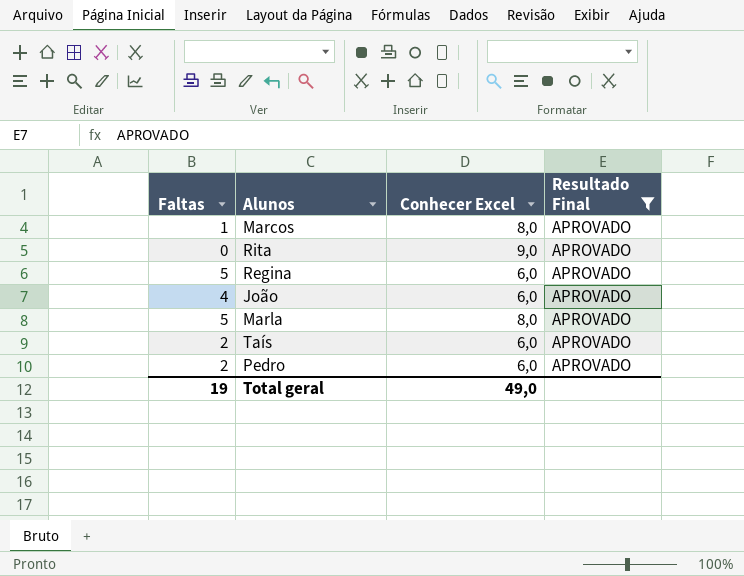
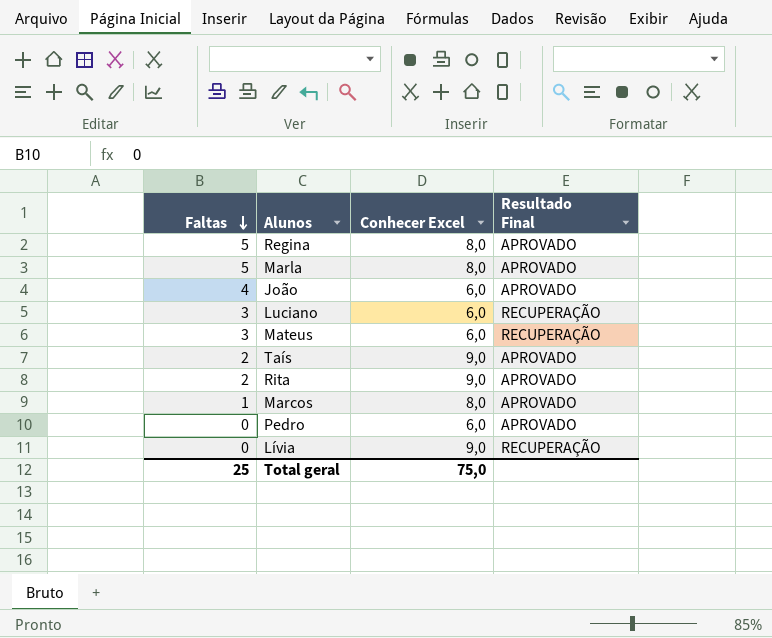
filter: Resultado Final = APROVADO -> none
row order: none -> Faltas descending
Regina | Conhecer Excel: 6,0 -> 8,0
Taís | Conhecer Excel: 6,0 -> 9,0
Rita | Faltas: 0 -> 2
Pedro | Faltas: 2 -> 0
Total geral | Faltas: 19 -> 25
Total geral | Conhecer Excel: 49,0 -> 75,0

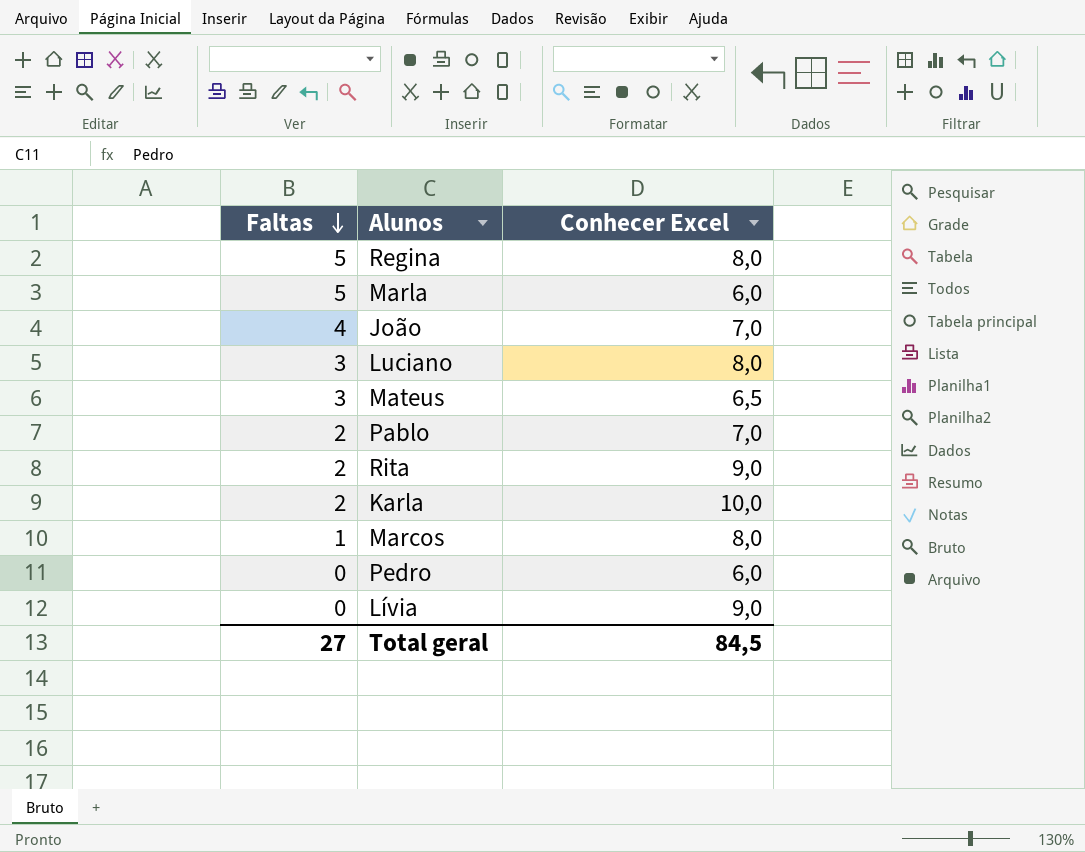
column Resultado Final | position: 4 -> none
row Taís: 2 | 9,0 | APROVADO -> none
Marla | Conhecer Excel: 8,0 -> 6,0
João | Conhecer Excel: 6,0 -> 7,0
Luciano | Conhecer Excel: 6,0 -> 8,0
Mateus | Conhecer Excel: 6,0 -> 6,5
row Pablo: none -> 2 | 7,0
row Karla: none -> 2 | 10,0
Total geral | Faltas: 25 -> 27
Total geral | Conhecer Excel: 75,0 -> 84,5

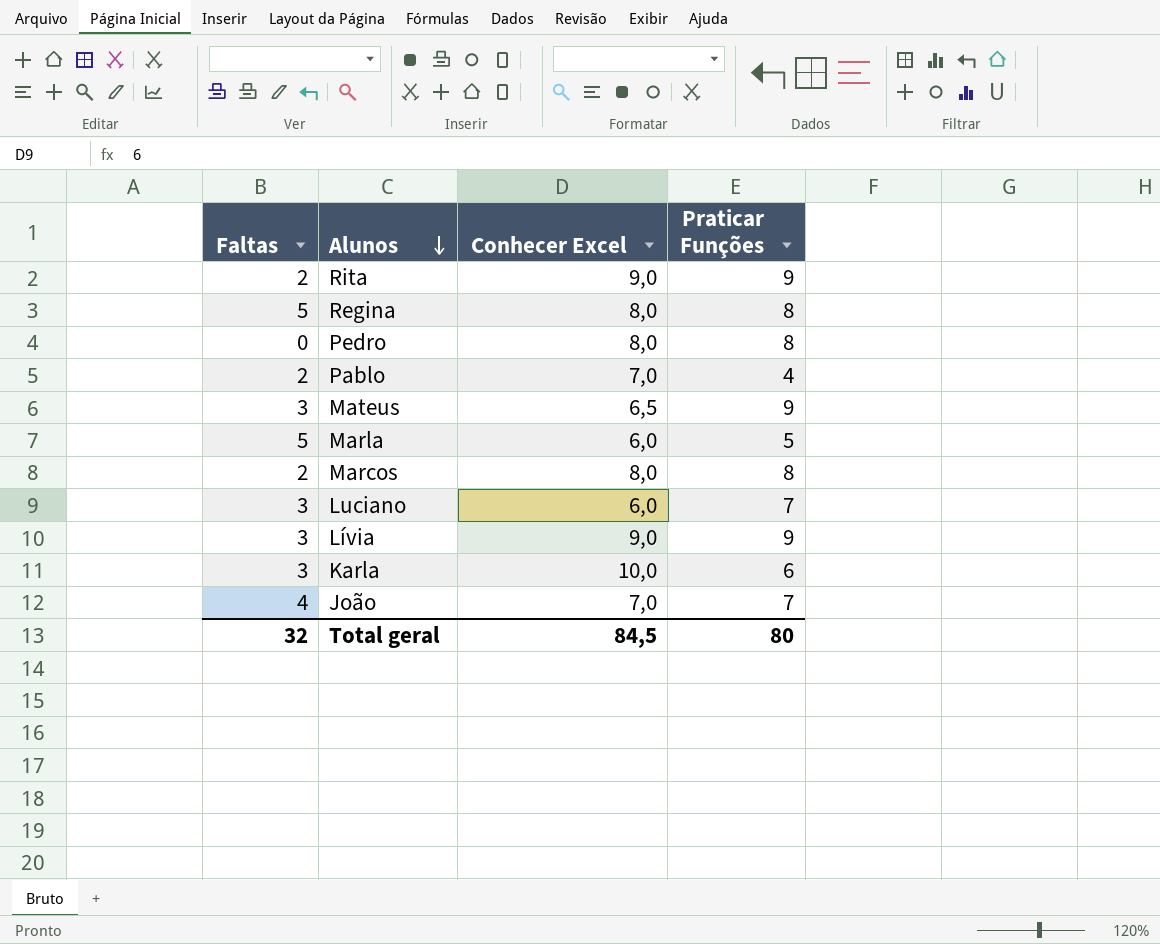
row order: Faltas descending -> Alunos descending
column Praticar Funções | position: none -> 4
Pedro | Conhecer Excel: 6,0 -> 8,0
Marcos | Faltas: 1 -> 2
Luciano | Conhecer Excel: 8,0 -> 6,0
Lívia | Faltas: 0 -> 3
Karla | Faltas: 2 -> 3
Total geral | Faltas: 27 -> 32

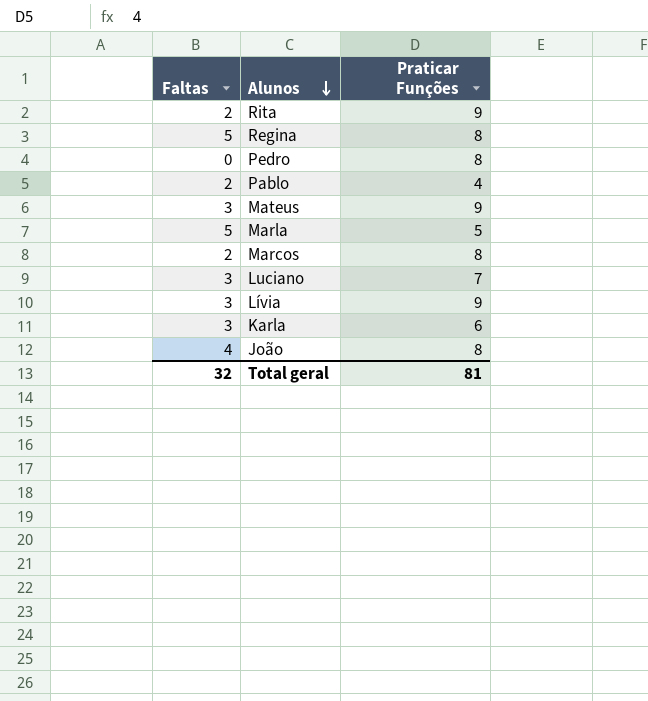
column Conhecer Excel | position: 3 -> none
João | Praticar Funções: 7 -> 8
Total geral | Praticar Funções: 80 -> 81

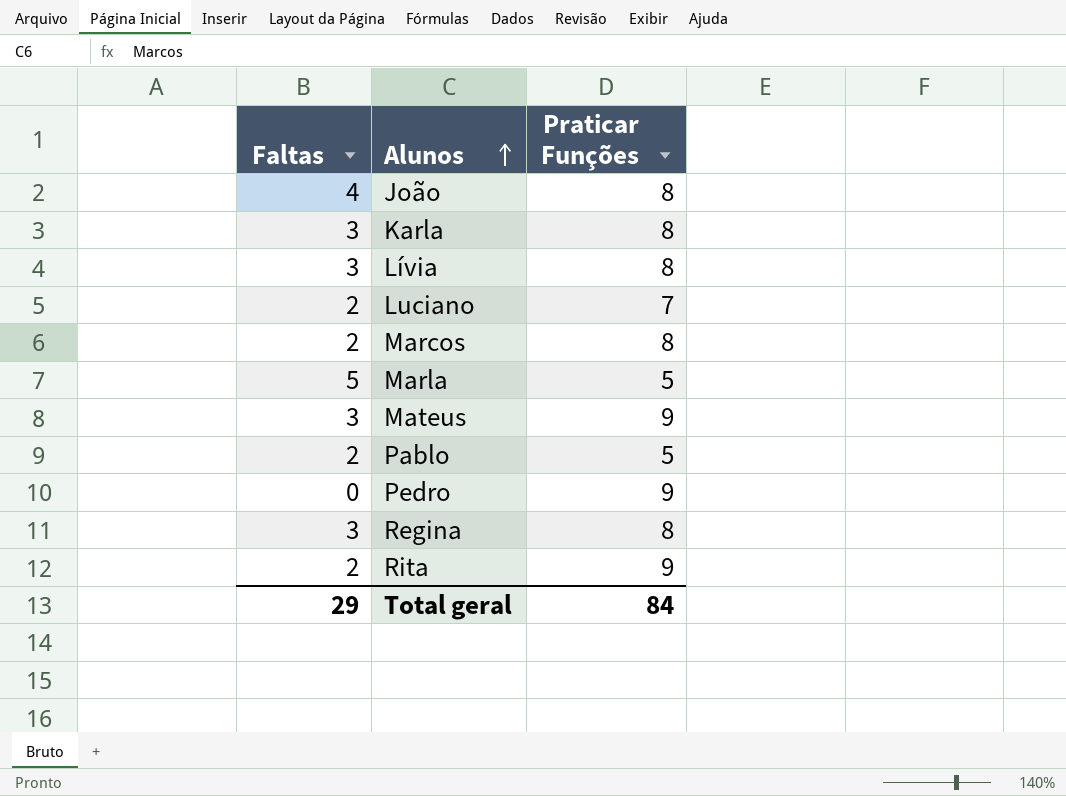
row order: Alunos descending -> Alunos ascending
Karla | Praticar Funções: 6 -> 8
Lívia | Praticar Funções: 9 -> 8
Luciano | Faltas: 3 -> 2
Pablo | Praticar Funções: 4 -> 5
Pedro | Praticar Funções: 8 -> 9
Regina | Faltas: 5 -> 3
Total geral | Faltas: 32 -> 29
Total geral | Praticar Funções: 81 -> 84

